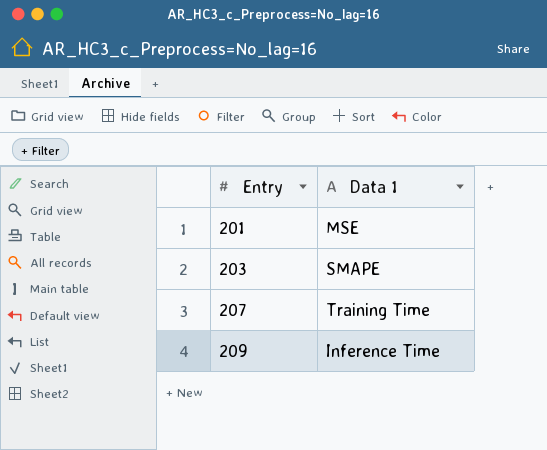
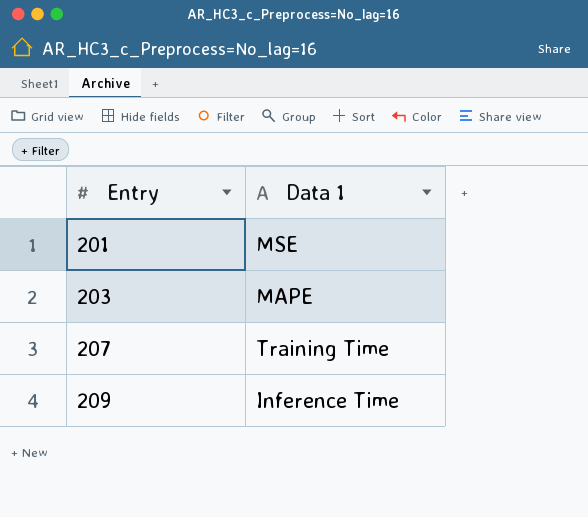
203 | Data 1: SMAPE -> MAPE

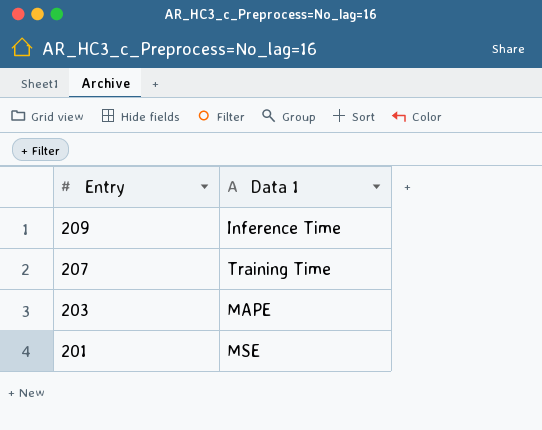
row order: Entry ascending -> Entry descending

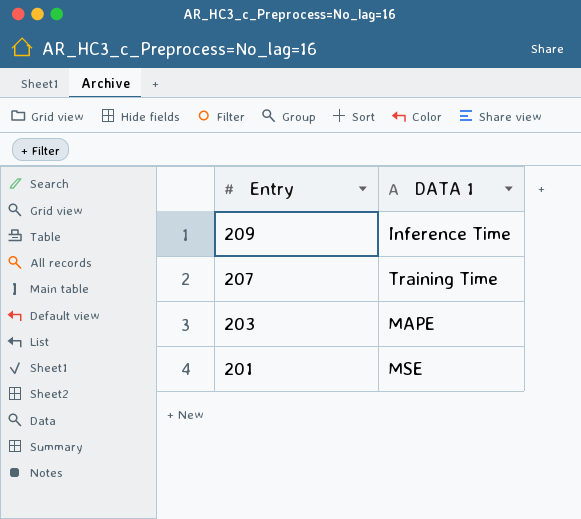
column name: Data 1 -> DATA 1

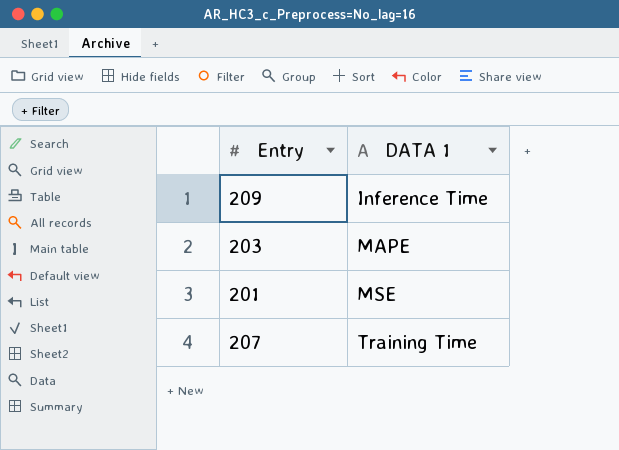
row order: Entry descending -> DATA 1 ascending

